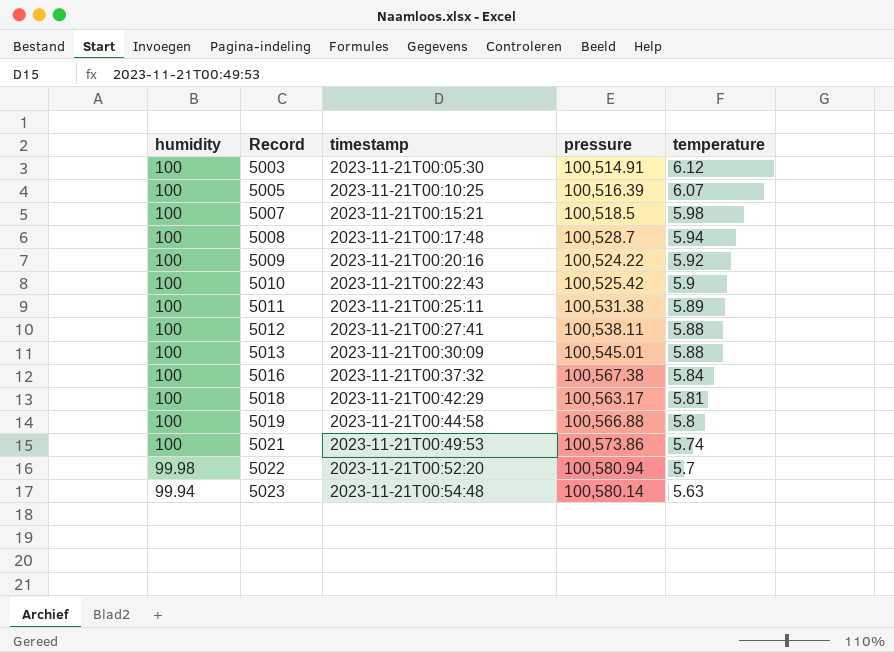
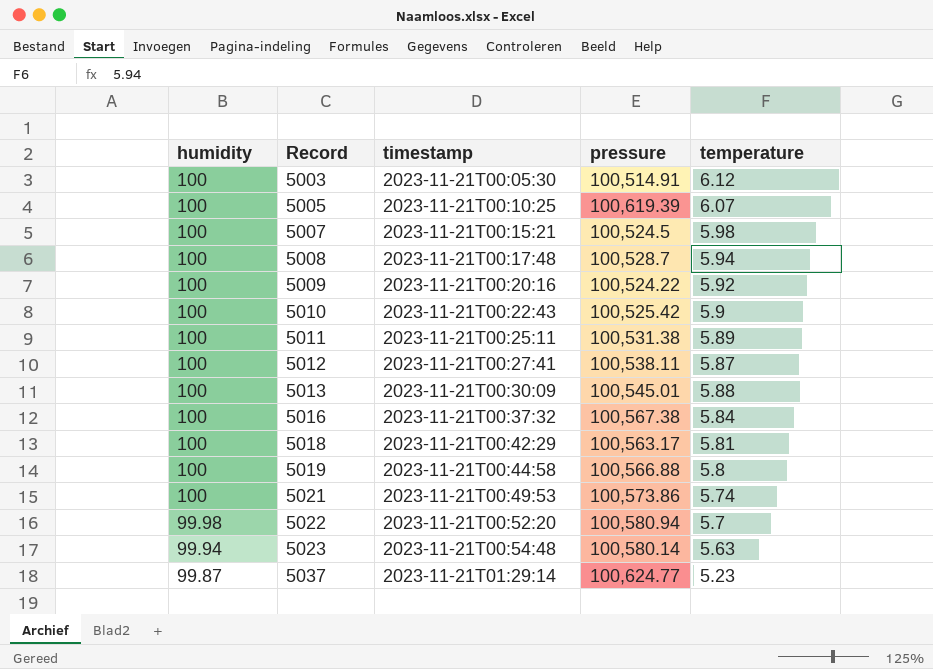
5005 | pressure: 100,516.39 -> 100,619.39
5007 | pressure: 100,518.5 -> 100,524.5
5012 | temperature: 5.88 -> 5.87
row 5037: none -> 99.87 | 2023-11-21T01:29:14 | 100,624.77 | 5.23

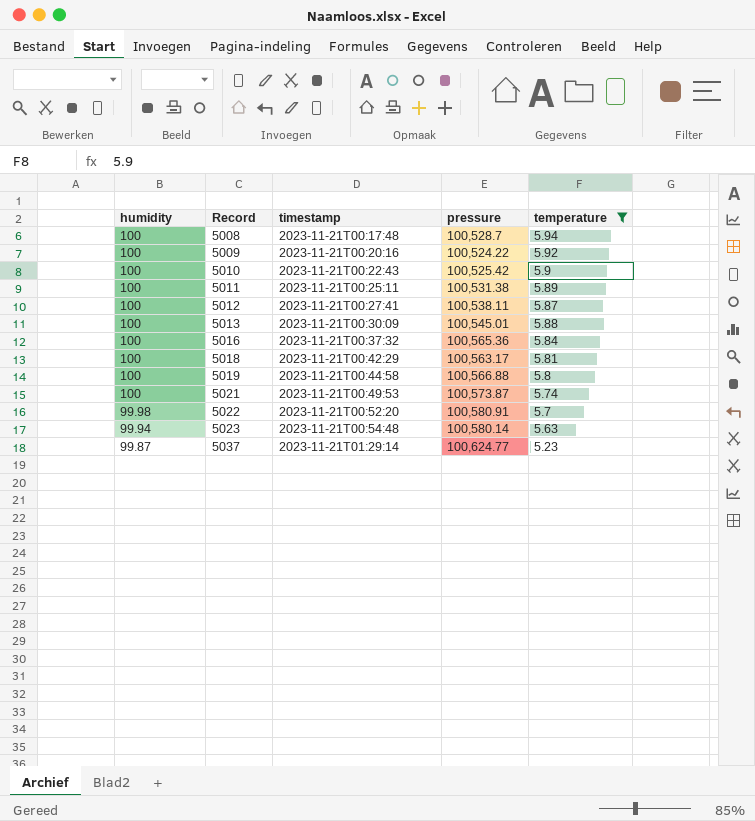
filter: none -> temperature <= 5.94
5016 | pressure: 100,567.38 -> 100,565.36
5021 | pressure: 100,573.86 -> 100,573.87
5022 | pressure: 100,580.94 -> 100,580.91

